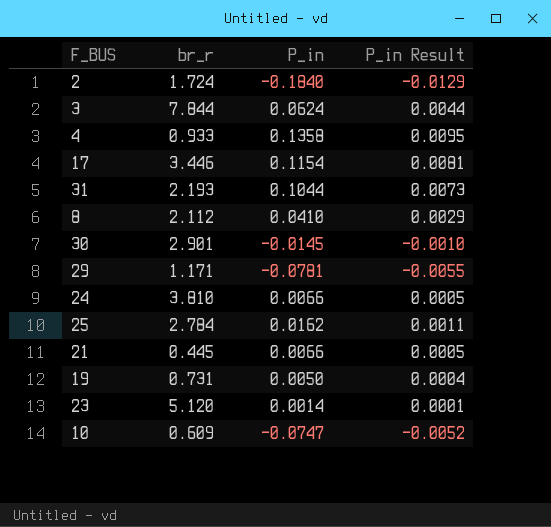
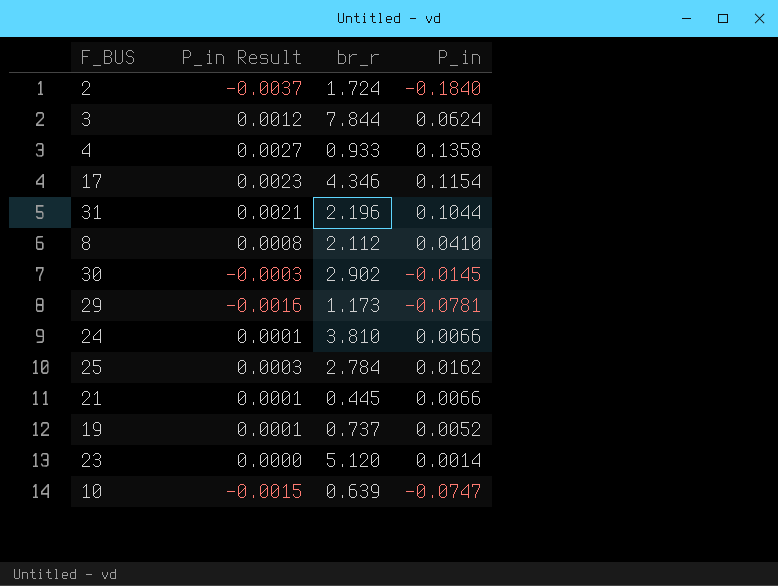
column P_in Result | formula: [P_in] * 0.07 -> [P_in] * 0.02
column P_in Result | position: 4 -> 2
17 | br_r: 3.446 -> 4.346
31 | br_r: 2.193 -> 2.196
30 | br_r: 2.901 -> 2.902
29 | br_r: 1.171 -> 1.173
19 | br_r: 0.731 -> 0.737
19 | P_in: 0.0050 -> 0.0052
10 | br_r: 0.609 -> 0.639

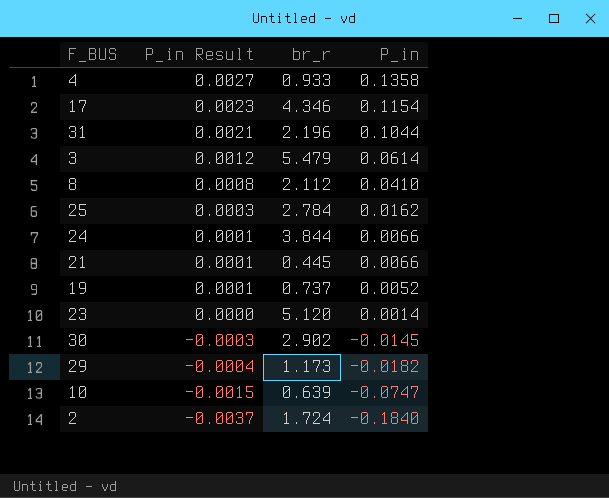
row order: none -> P_in Result descending
3 | br_r: 7.844 -> 5.479
3 | P_in: 0.0624 -> 0.0614
24 | br_r: 3.810 -> 3.844
29 | P_in Result: -0.0016 -> -0.0004
29 | P_in: -0.0781 -> -0.0182

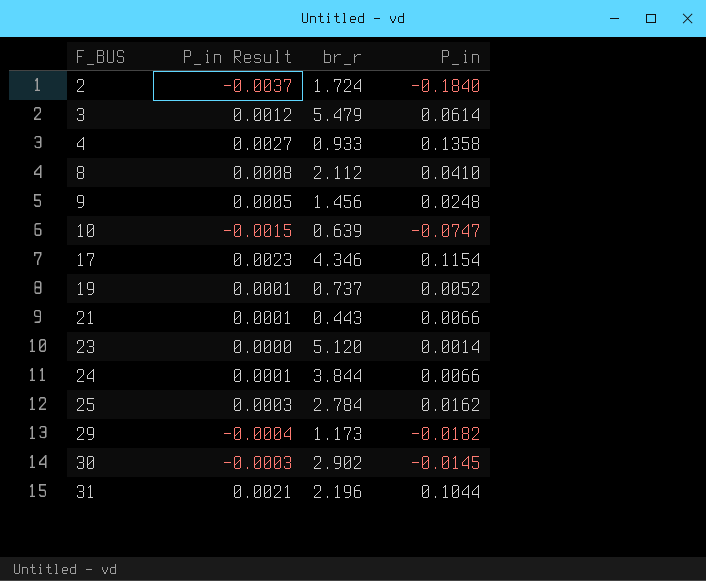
row order: P_in Result descending -> F_BUS ascending
row 9: none -> 0.0005 | 1.456 | 0.0248
21 | br_r: 0.445 -> 0.443

